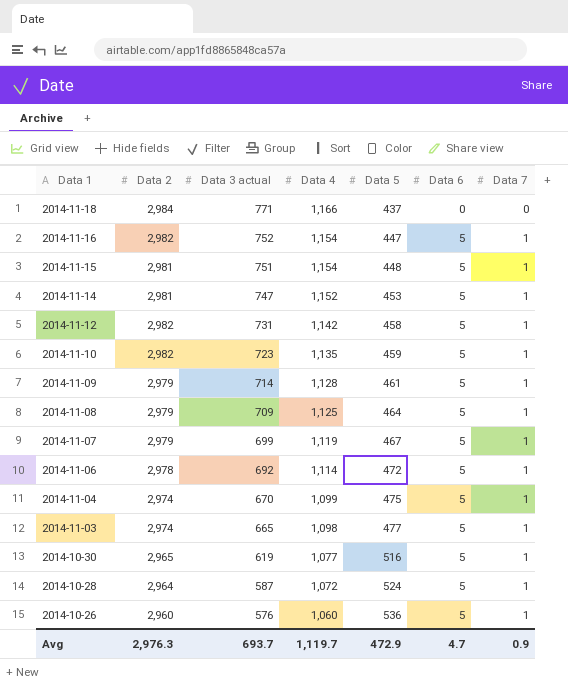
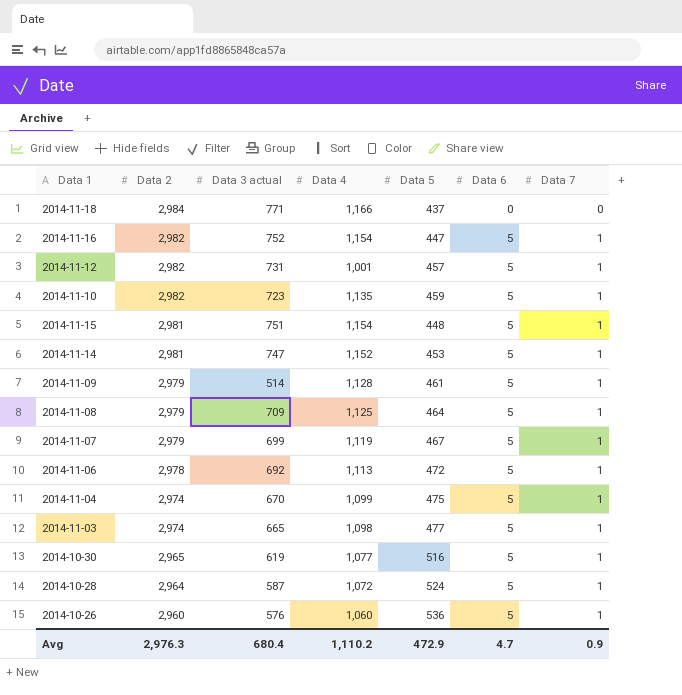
row order: Data 1 descending -> Data 2 descending
2014-11-12 | Data 4: 1,142 -> 1,001
2014-11-12 | Data 5: 458 -> 457
2014-11-09 | Data 3 actual: 714 -> 514
2014-11-06 | Data 4: 1,114 -> 1,113
Avg | Data 3 actual: 693.7 -> 680.4
Avg | Data 4: 1,119.7 -> 1,110.2

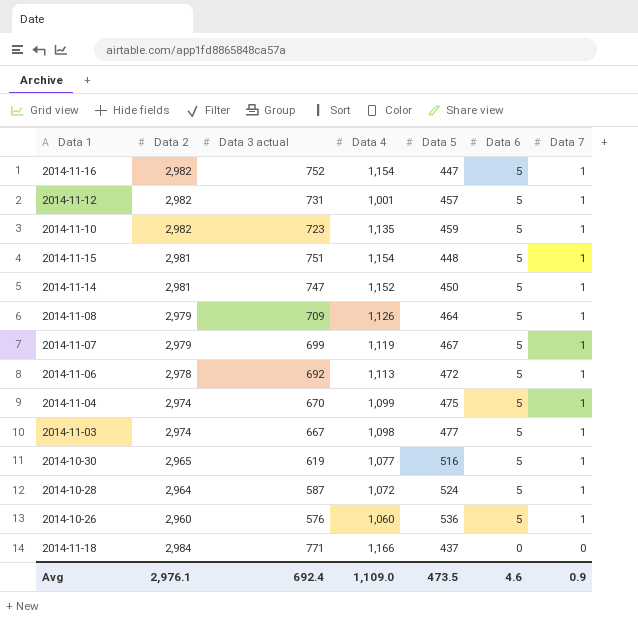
row order: Data 2 descending -> Data 6 descending
row 2014-11-09: 2,979 | 514 | 1,128 | 461 | 5 | 1 -> none
2014-11-14 | Data 5: 453 -> 450
2014-11-08 | Data 4: 1,125 -> 1,126
2014-11-03 | Data 3 actual: 665 -> 667
Avg | Data 2: 2,976.3 -> 2,976.1
Avg | Data 3 actual: 680.4 -> 692.4
Avg | Data 4: 1,110.2 -> 1,109.0
Avg | Data 5: 472.9 -> 473.5
Avg | Data 6: 4.7 -> 4.6

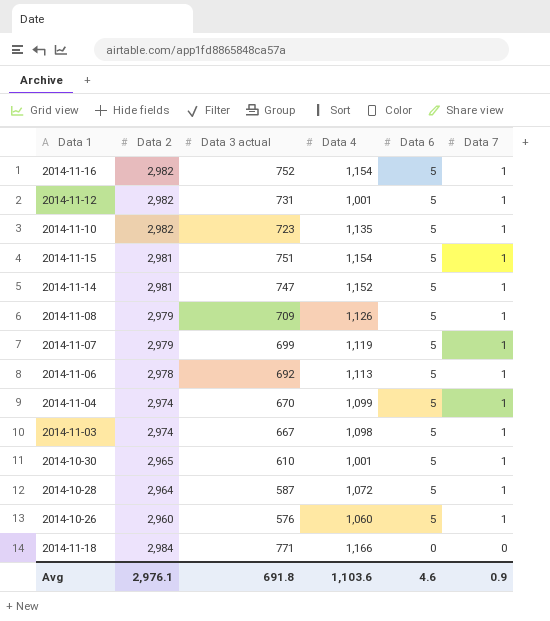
column Data 5 | position: 5 -> none
2014-10-30 | Data 3 actual: 619 -> 610
2014-10-30 | Data 4: 1,077 -> 1,001
Avg | Data 3 actual: 692.4 -> 691.8
Avg | Data 4: 1,109.0 -> 1,103.6

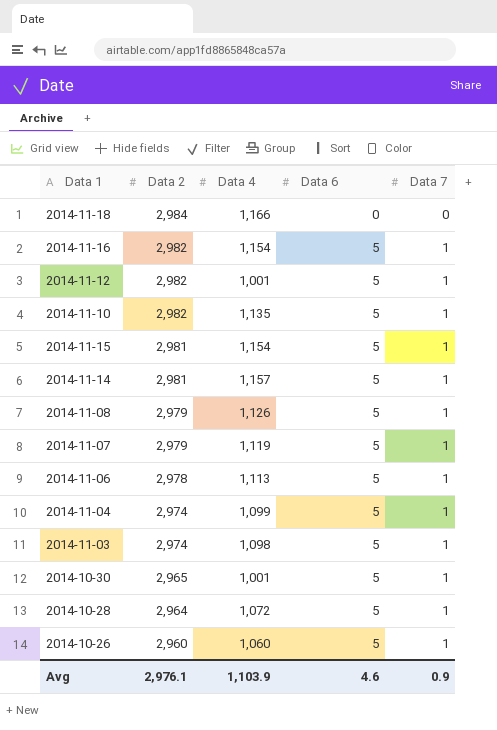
row order: Data 6 descending -> Data 2 descending
column Data 3 actual | position: 3 -> none
2014-11-14 | Data 4: 1,152 -> 1,157
Avg | Data 4: 1,103.6 -> 1,103.9

